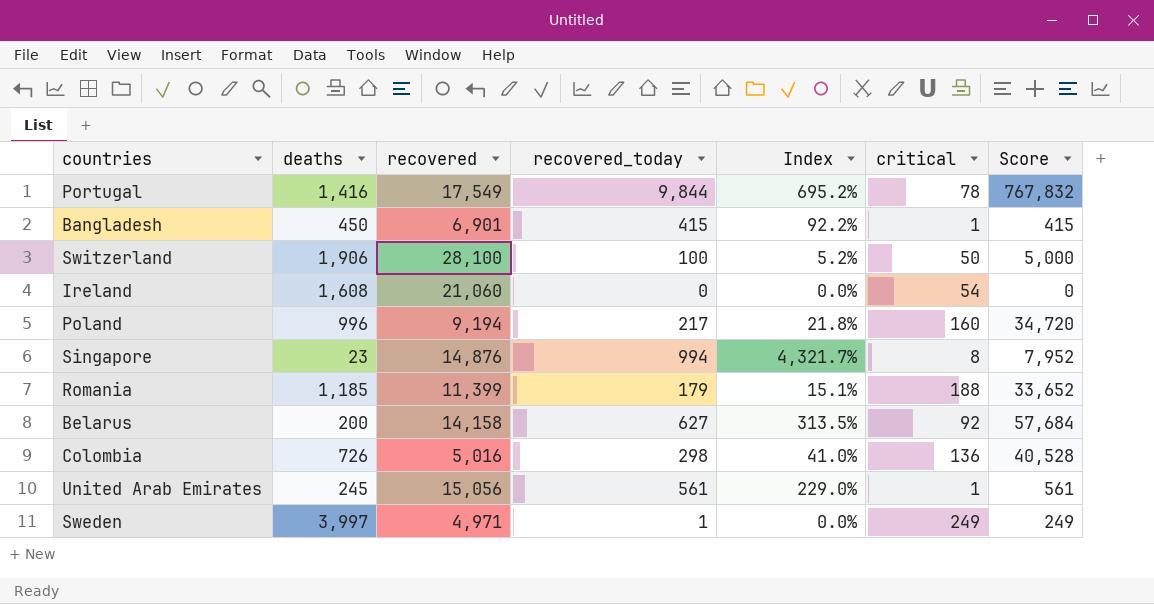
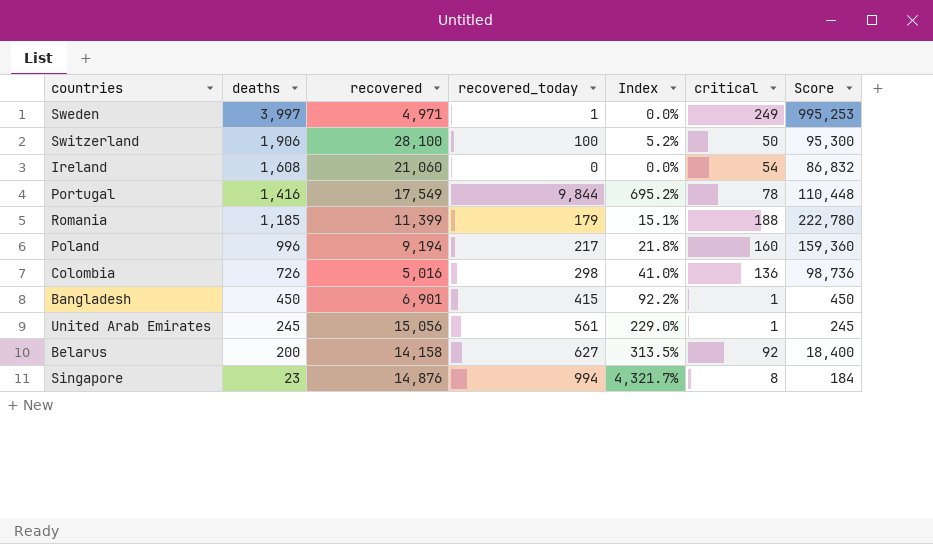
row order: none -> deaths descending
column Score | formula: [recovered_today] * [critical] -> [deaths] * [critical]

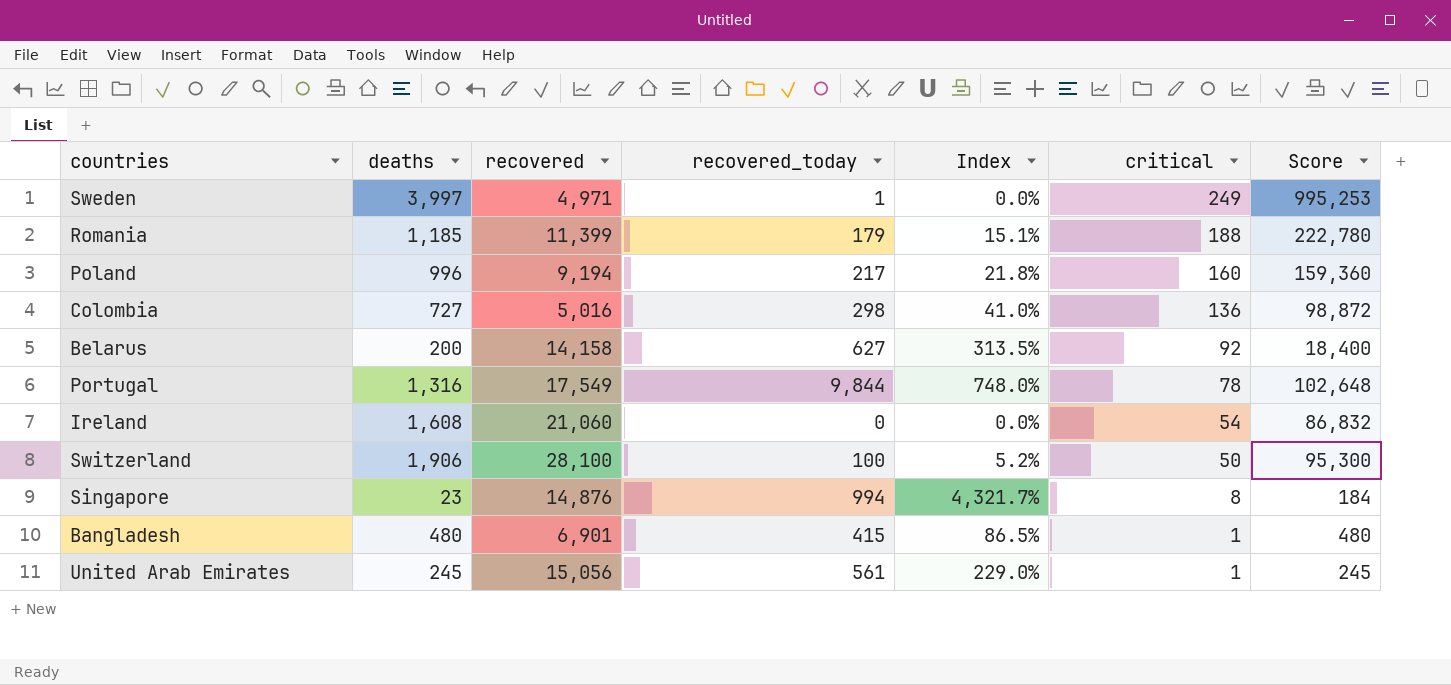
row order: deaths descending -> critical descending
Colombia | deaths: 726 -> 727
Colombia | Score: 98,736 -> 98,872
Portugal | deaths: 1,416 -> 1,316
Portugal | Index: 695.2% -> 748.0%
Portugal | Score: 110,448 -> 102,648
Bangladesh | deaths: 450 -> 480
Bangladesh | Index: 92.2% -> 86.5%
Bangladesh | Score: 450 -> 480

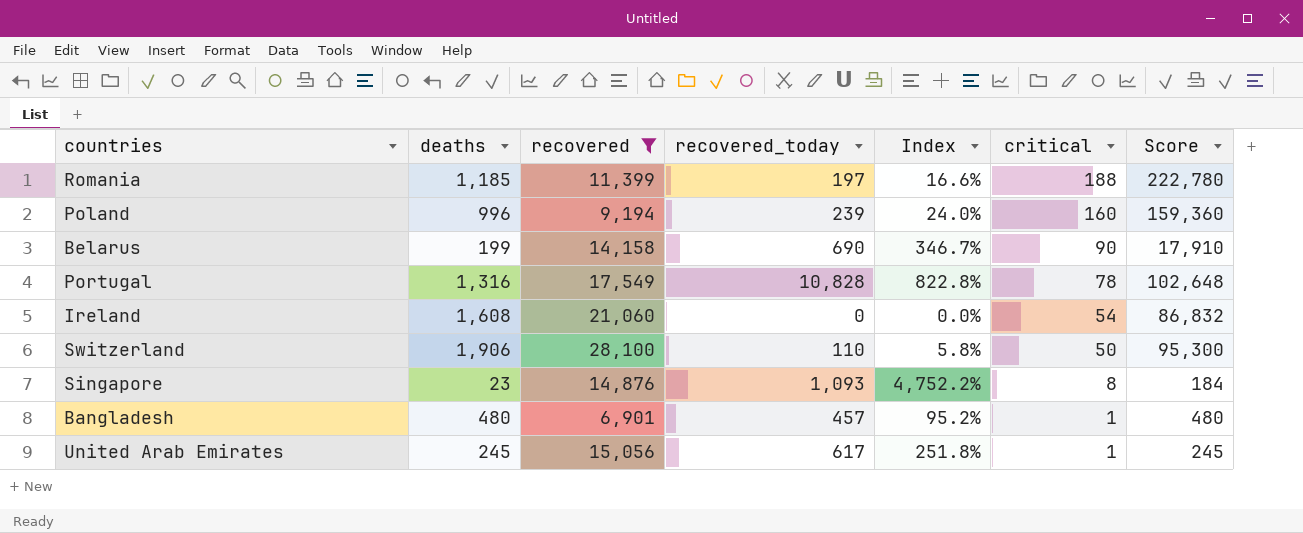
filter: none -> recovered >= 6,901
Romania | recovered_today: 179 -> 197
Romania | Index: 15.1% -> 16.6%
Poland | recovered_today: 217 -> 239
Poland | Index: 21.8% -> 24.0%
Belarus | deaths: 200 -> 199
Belarus | recovered_today: 627 -> 690
Belarus | Index: 313.5% -> 346.7%
Belarus | critical: 92 -> 90
Belarus | Score: 18,400 -> 17,910
Portugal | recovered_today: 9,844 -> 10,828
Portugal | Index: 748.0% -> 822.8%
Switzerland | recovered_today: 100 -> 110
Switzerland | Index: 5.2% -> 5.8%
Singapore | recovered_today: 994 -> 1,093
Singapore | Index: 4,321.7% -> 4,752.2%
Bangladesh | recovered_today: 415 -> 457
Bangladesh | Index: 86.5% -> 95.2%
United Arab Emirates | recovered_today: 561 -> 617
United Arab Emirates | Index: 229.0% -> 251.8%

